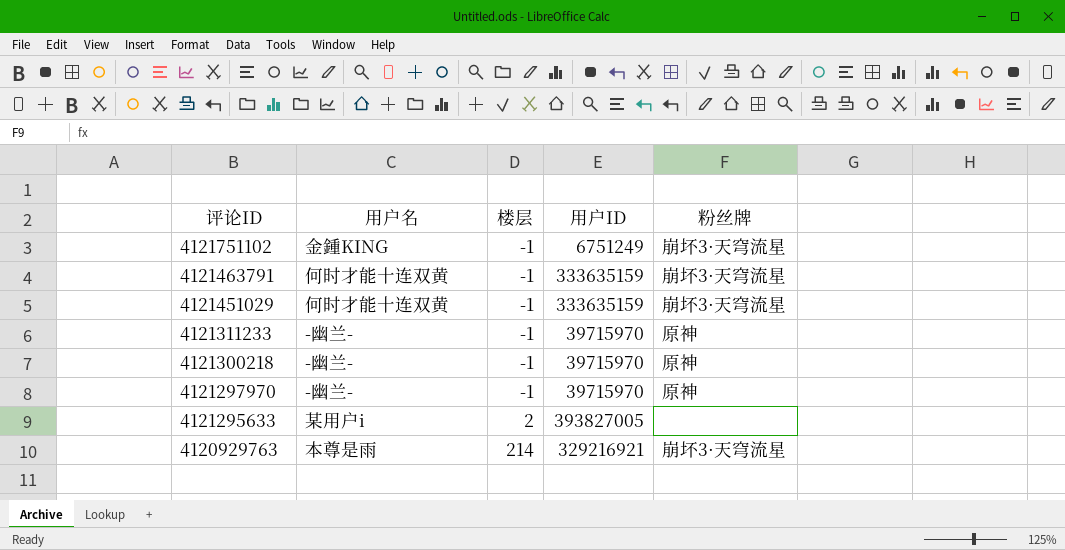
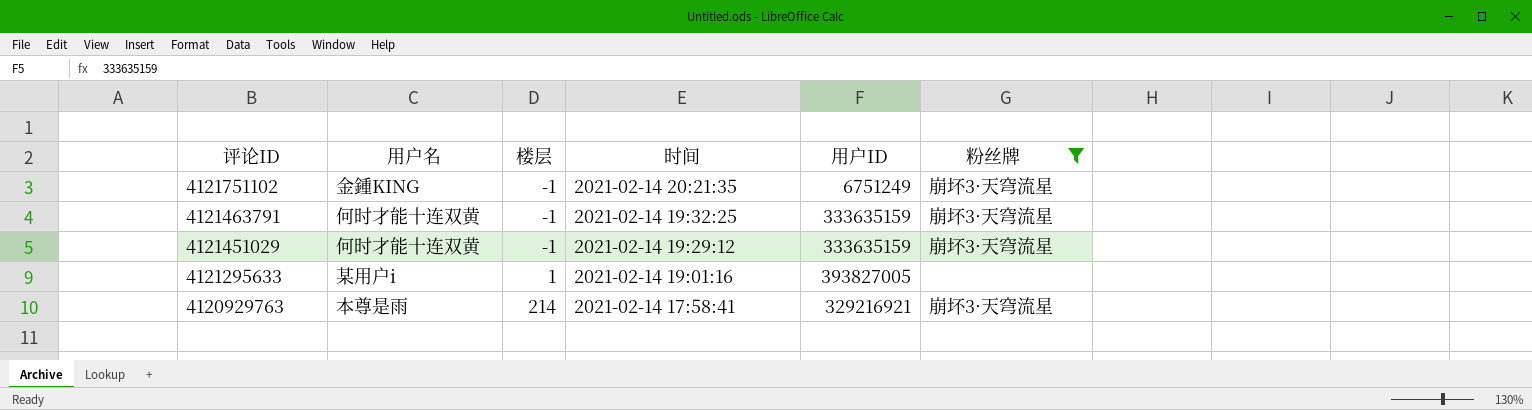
filter: none -> 粉丝牌 != 原神
column 时间 | position: none -> 4
4121295633 | 楼层: 2 -> 1

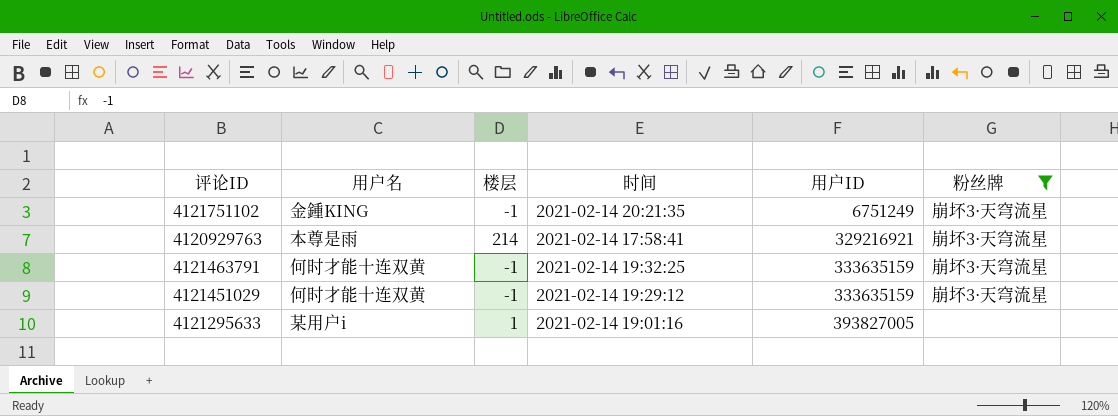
row order: 评论ID descending -> 用户ID ascending

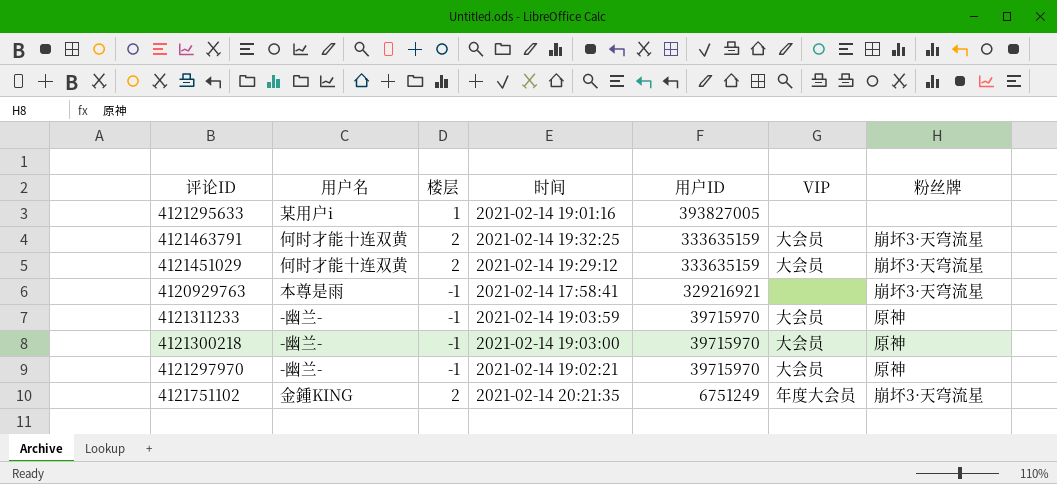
filter: 粉丝牌 != 原神 -> none
row order: 用户ID ascending -> 用户ID descending
column VIP | position: none -> 6
4121463791 | 楼层: -1 -> 2
4121451029 | 楼层: -1 -> 2
4120929763 | 楼层: 214 -> -1
4121751102 | 楼层: -1 -> 2

